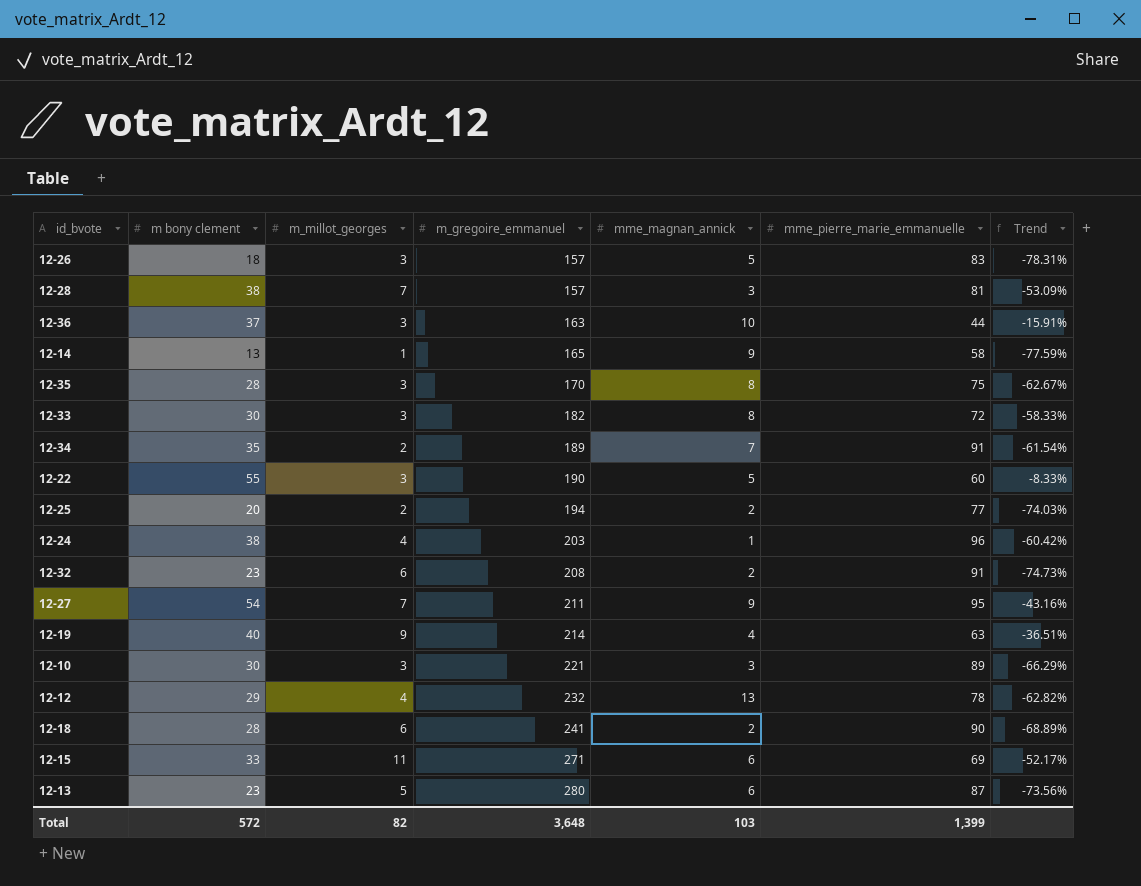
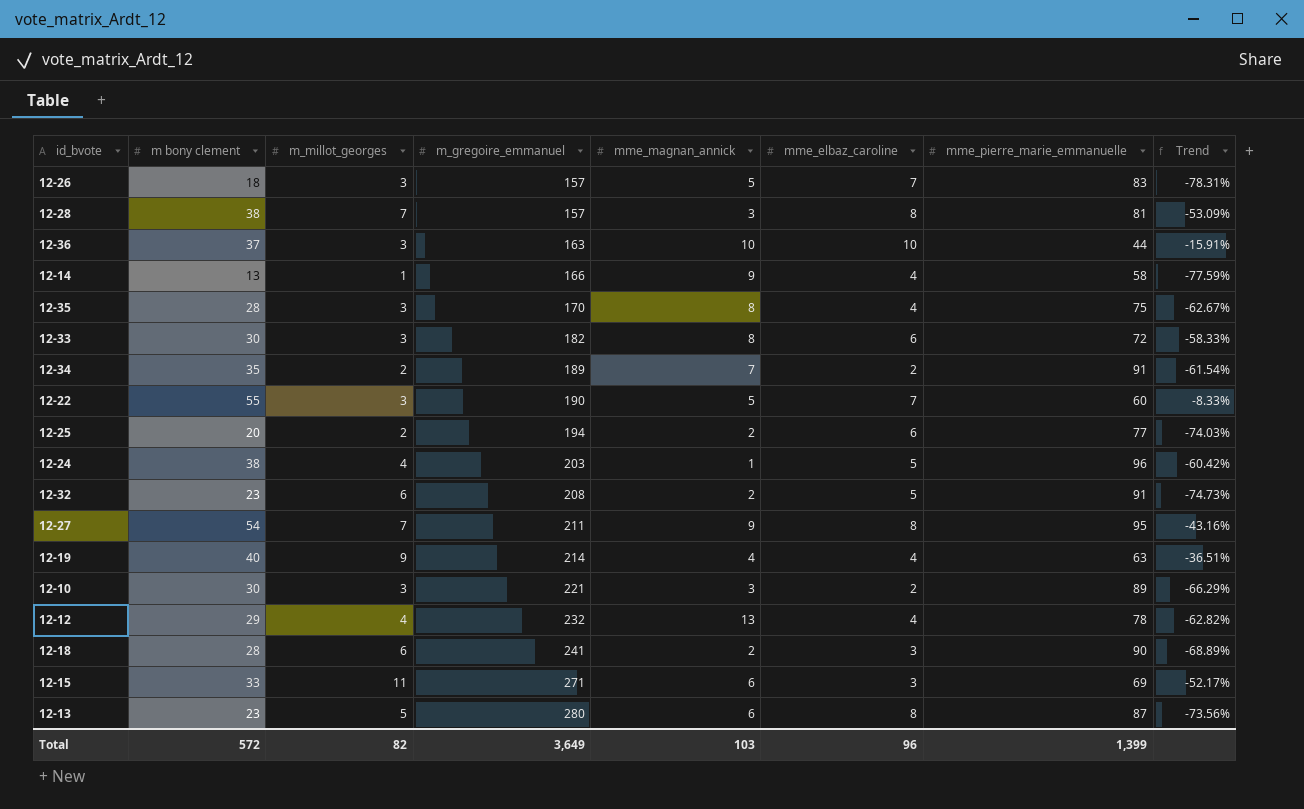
column mme_elbaz_caroline | position: none -> 6
12-14 | m_gregoire_emmanuel: 165 -> 166
Total | m_gregoire_emmanuel: 3,648 -> 3,649

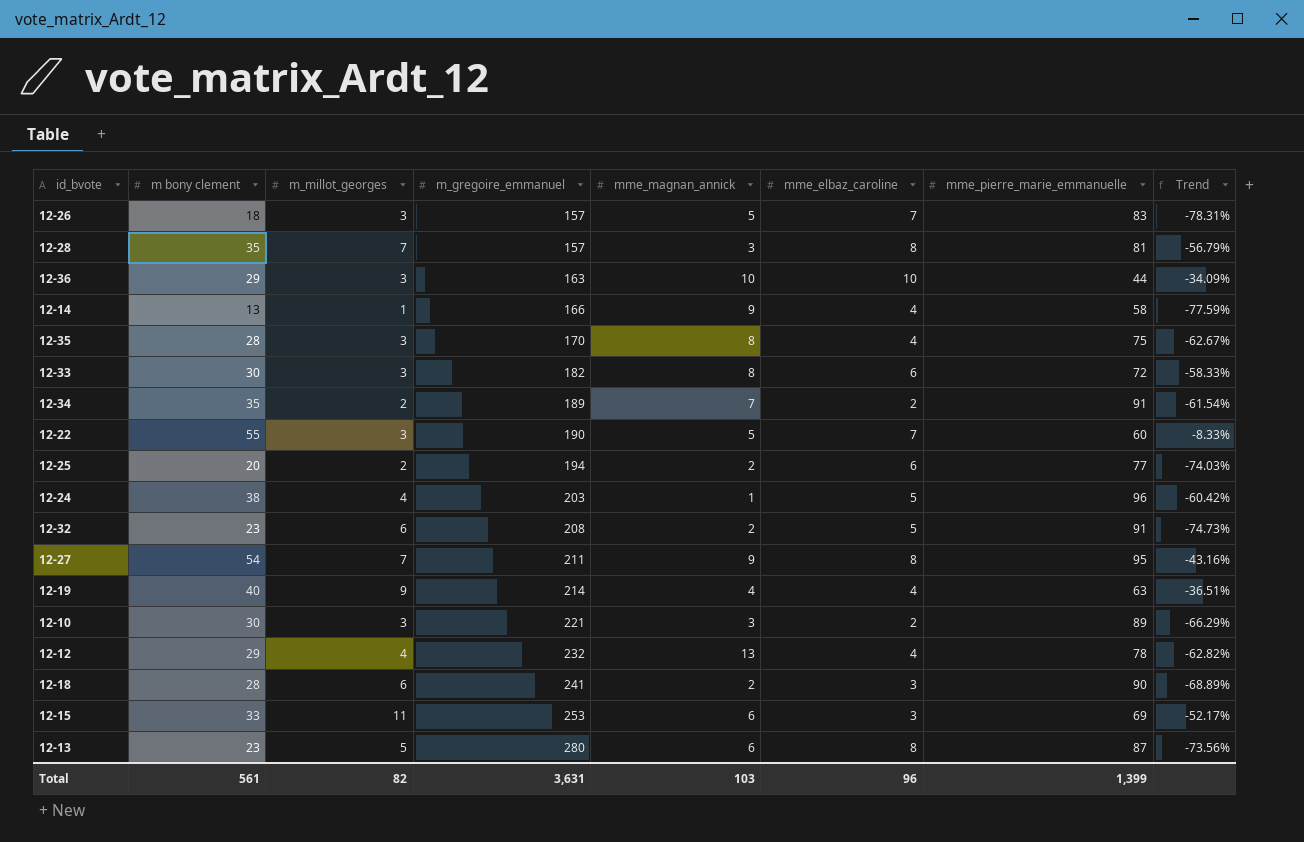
12-28 | m bony clement: 38 -> 35
12-28 | Trend: -53.09% -> -56.79%
12-36 | m bony clement: 37 -> 29
12-36 | Trend: -15.91% -> -34.09%
12-15 | m_gregoire_emmanuel: 271 -> 253
Total | m bony clement: 572 -> 561
Total | m_gregoire_emmanuel: 3,649 -> 3,631

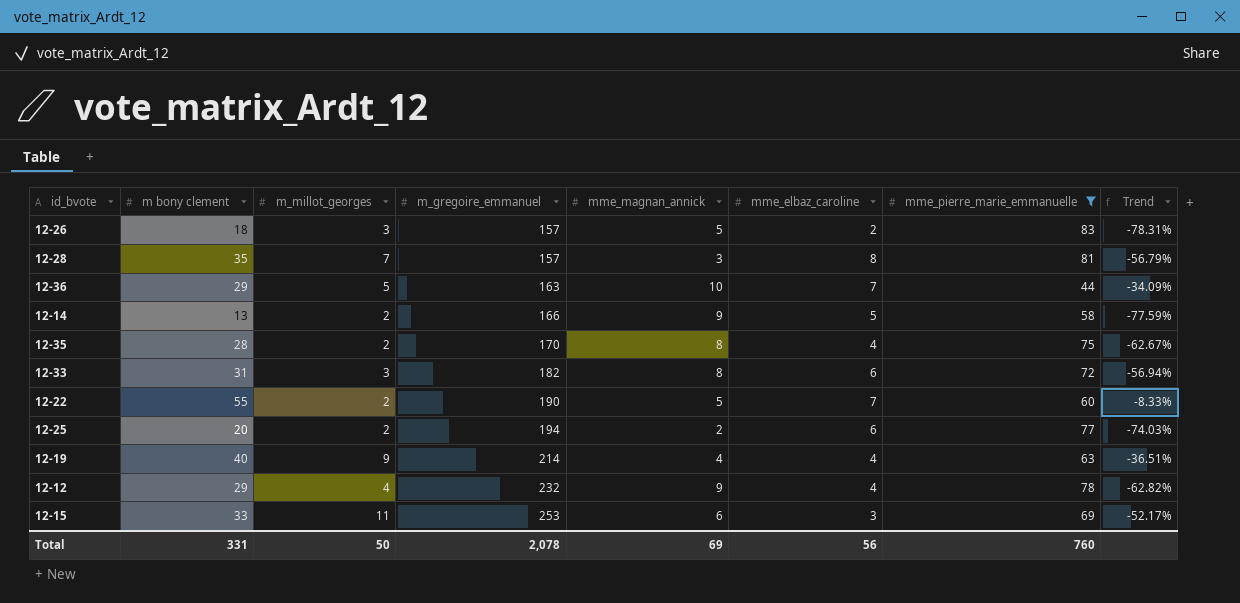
filter: none -> mme_pierre_marie_emmanuelle <= 83
12-26 | mme_elbaz_caroline: 7 -> 2
12-36 | m_millot_georges: 3 -> 5
12-36 | mme_elbaz_caroline: 10 -> 7
12-14 | m_millot_georges: 1 -> 2
12-14 | mme_elbaz_caroline: 4 -> 5
12-35 | m_millot_georges: 3 -> 2
12-33 | m bony clement: 30 -> 31
12-33 | Trend: -58.33% -> -56.94%
12-22 | m_millot_georges: 3 -> 2
12-12 | mme_magnan_annick: 13 -> 9
Total | m bony clement: 561 -> 331
Total | m_millot_georges: 82 -> 50
Total | m_gregoire_emmanuel: 3,631 -> 2,078
Total | mme_magnan_annick: 103 -> 69
Total | mme_elbaz_caroline: 96 -> 56
Total | mme_pierre_marie_emmanuelle: 1,399 -> 760

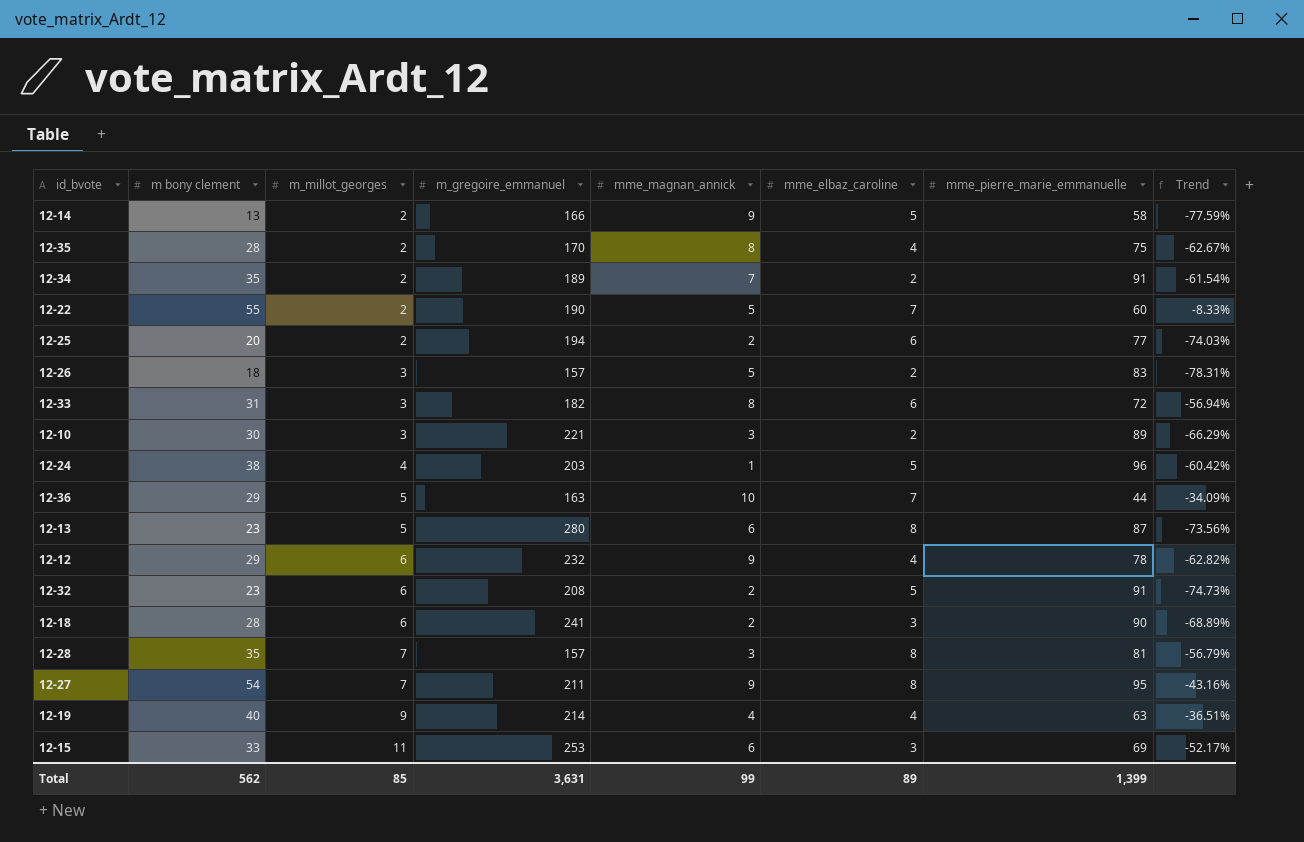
filter: mme_pierre_marie_emmanuelle <= 83 -> none
row order: m_gregoire_emmanuel ascending -> m_millot_georges ascending
12-12 | m_millot_georges: 4 -> 6
Total | m bony clement: 331 -> 562
Total | m_millot_georges: 50 -> 85
Total | m_gregoire_emmanuel: 2,078 -> 3,631
Total | mme_magnan_annick: 69 -> 99
Total | mme_elbaz_caroline: 56 -> 89
Total | mme_pierre_marie_emmanuelle: 760 -> 1,399

